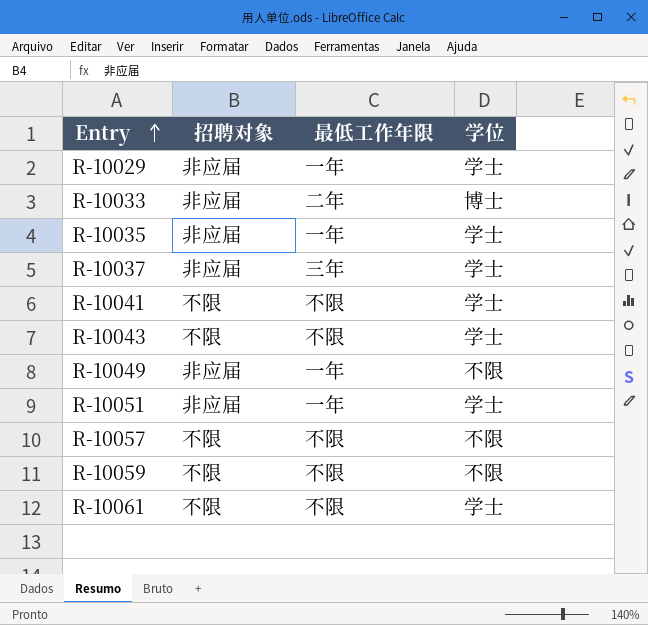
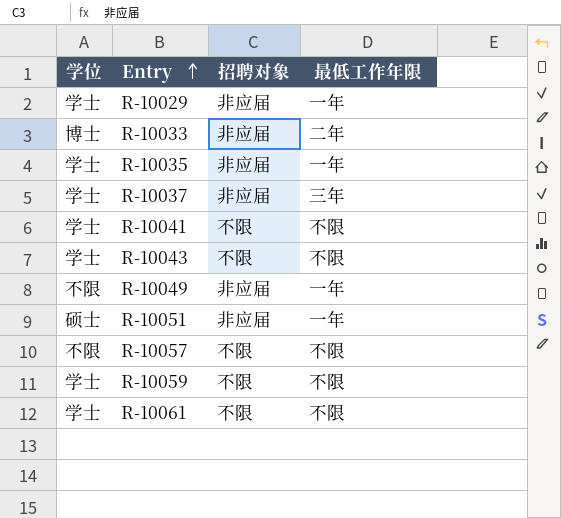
column 学位 | position: 4 -> 1
R-10051 | 学位: 学士 -> 硕士
R-10059 | 学位: 不限 -> 学士

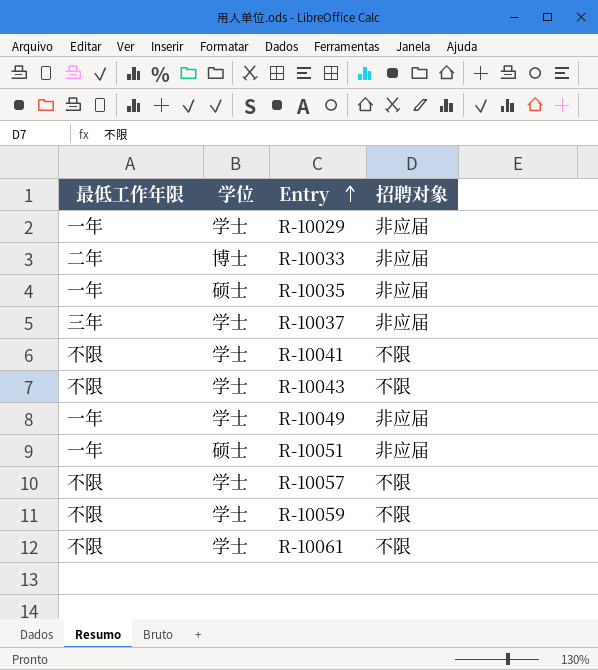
column 最低工作年限 | position: 4 -> 1
R-10035 | 学位: 学士 -> 硕士
R-10049 | 学位: 不限 -> 学士
R-10057 | 学位: 不限 -> 学士

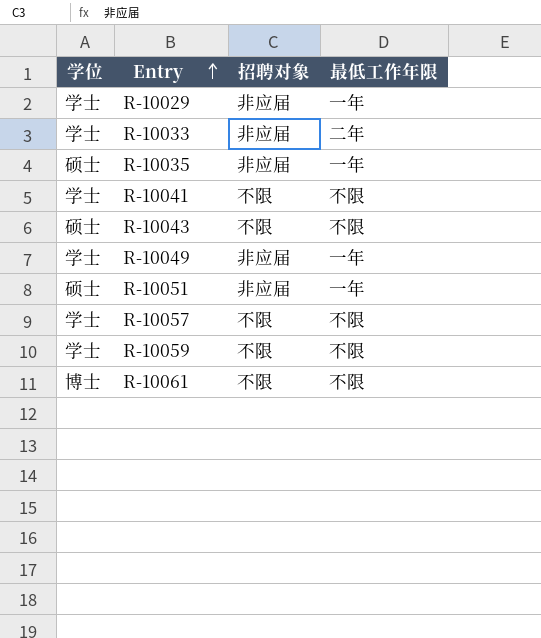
column 最低工作年限 | position: 1 -> 4
row R-10037: 三年 | 学士 | 非应届 -> none
R-10033 | 学位: 博士 -> 学士
R-10043 | 学位: 学士 -> 硕士
R-10061 | 学位: 学士 -> 博士

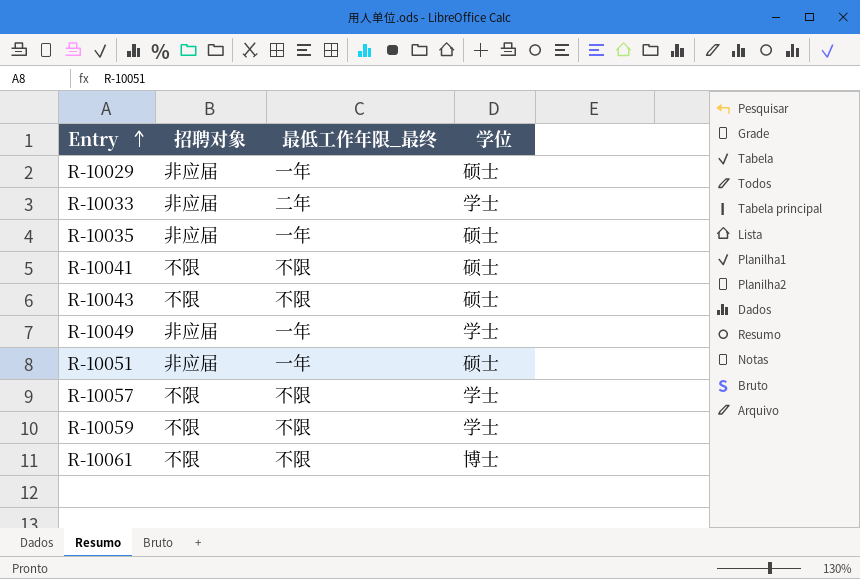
column name: 最低工作年限 -> 最低工作年限_最终
column 学位 | position: 1 -> 4
R-10029 | 学位: 学士 -> 硕士
R-10041 | 学位: 学士 -> 硕士

